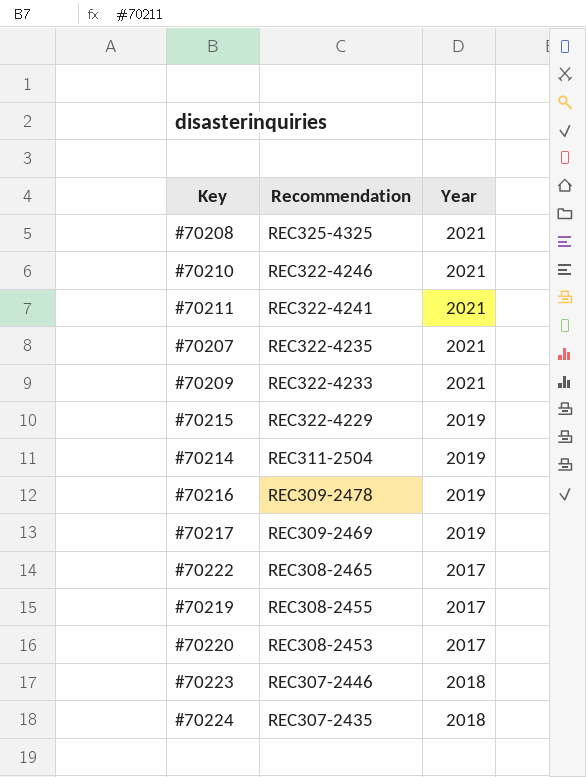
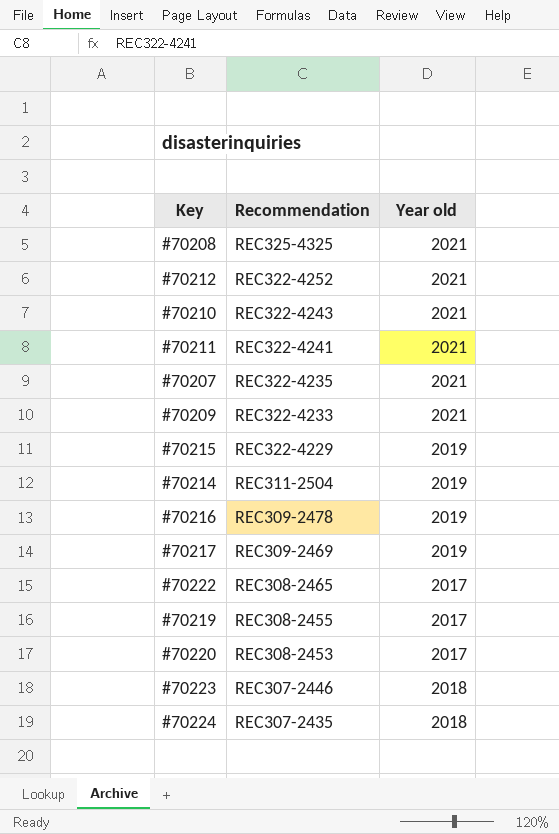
column name: Year -> Year old
row #70212: none -> REC322-4252 | 2021
#70210 | Recommendation: REC322-4246 -> REC322-4243

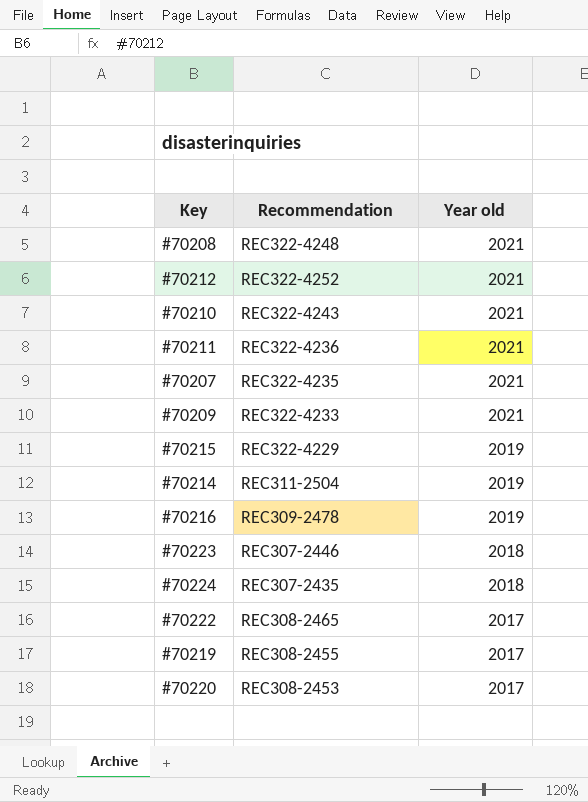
row order: Recommendation descending -> Year old descending
row #70217: REC309-2469 | 2019 -> none
#70208 | Recommendation: REC325-4325 -> REC322-4248
#70211 | Recommendation: REC322-4241 -> REC322-4236

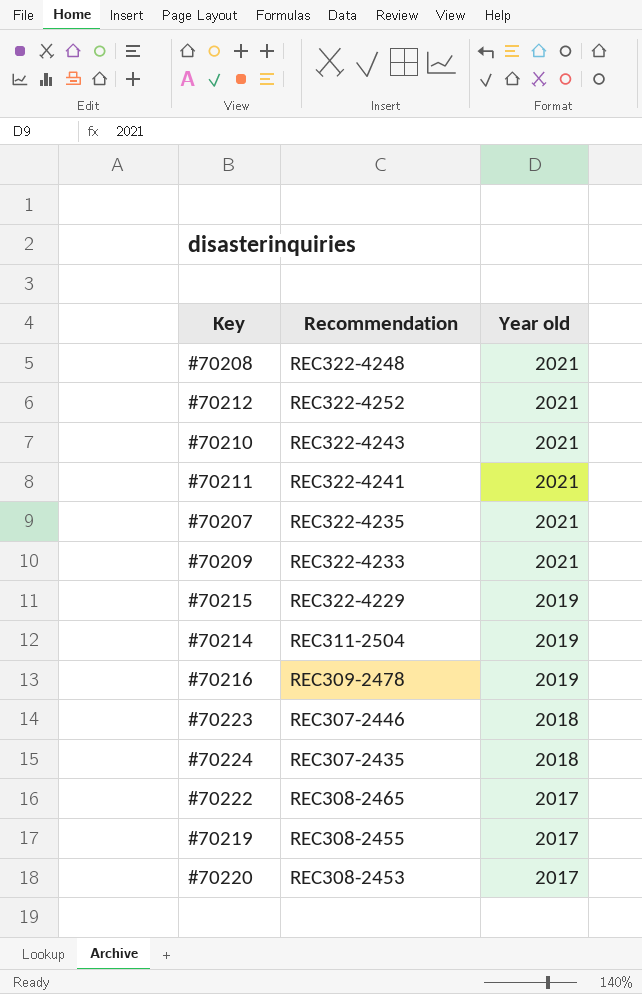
#70211 | Recommendation: REC322-4236 -> REC322-4241

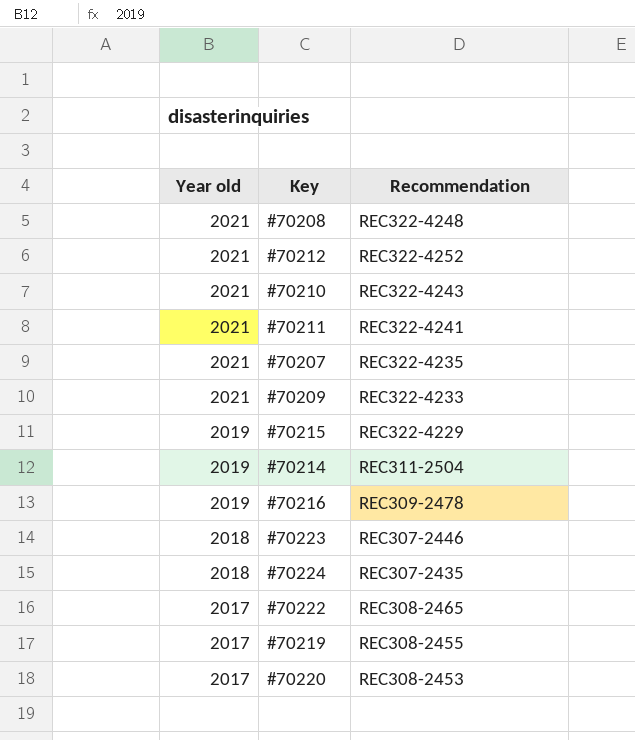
column Year old | position: 3 -> 1

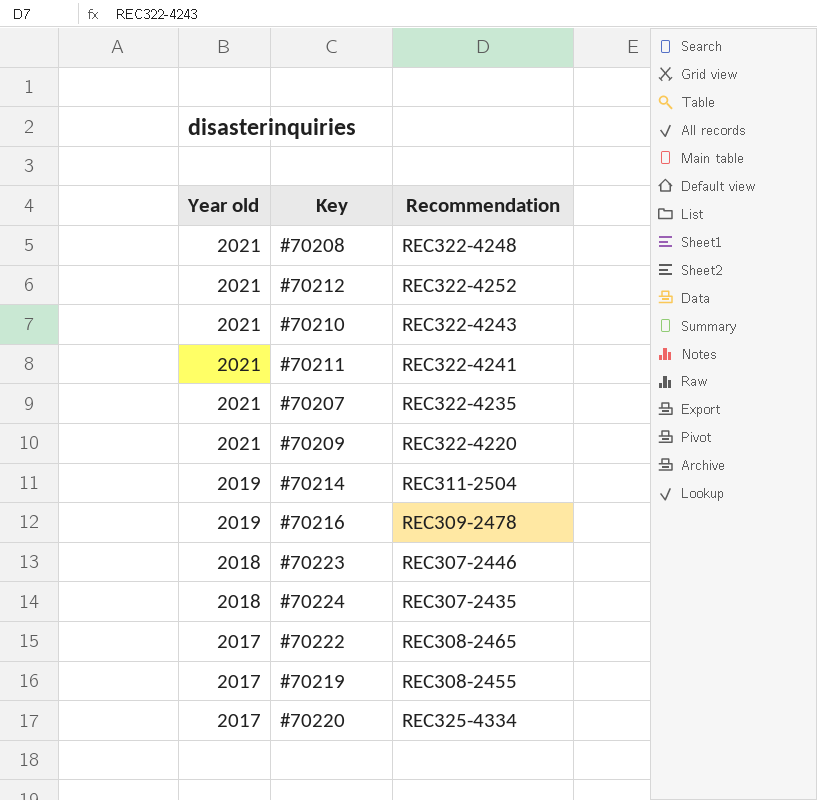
row #70215: 2019 | REC322-4229 -> none
#70209 | Recommendation: REC322-4233 -> REC322-4220
#70220 | Recommendation: REC308-2453 -> REC325-4334

